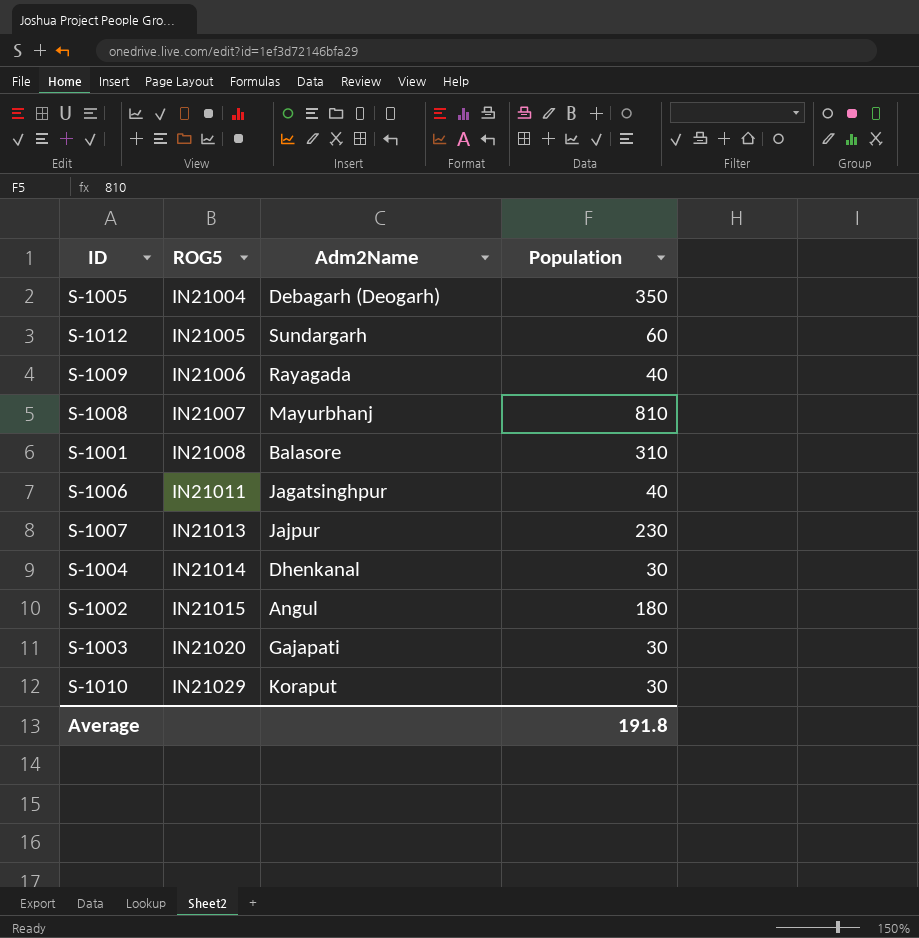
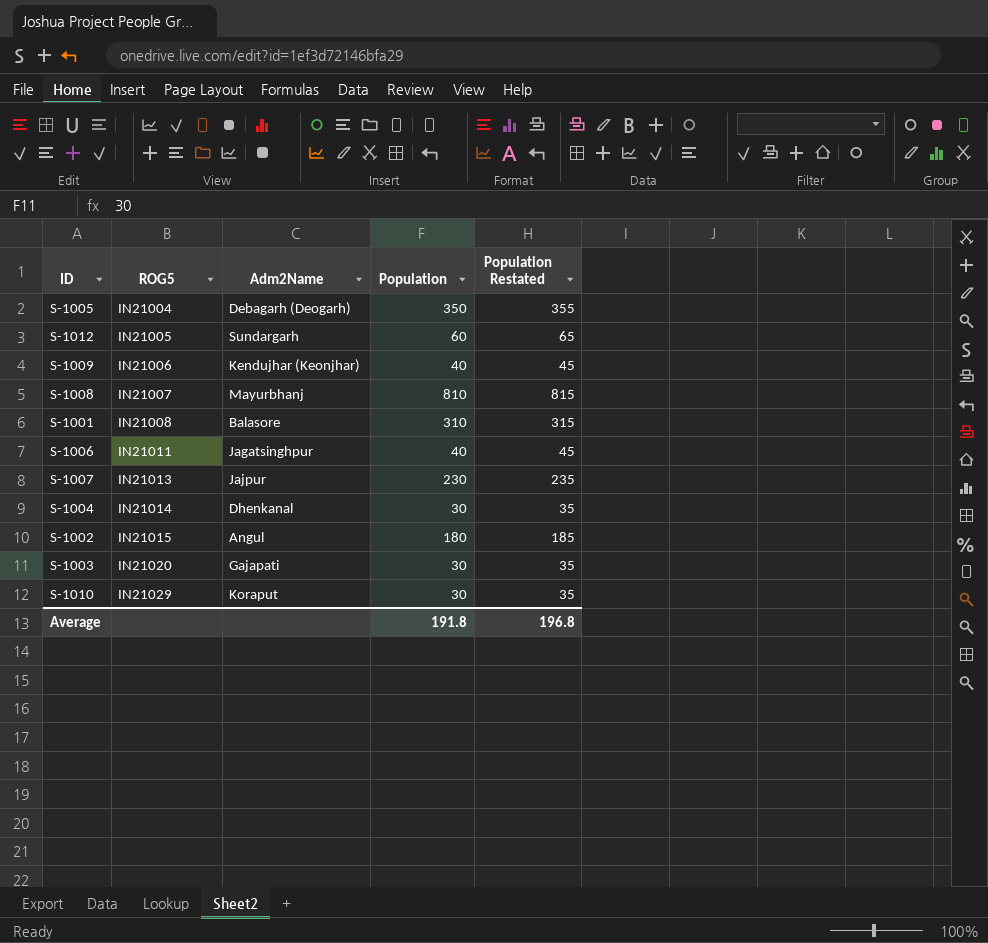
column Population Restated | formula: none -> [Population] + 5
S-1009 | Adm2Name: Rayagada -> Kendujhar (Keonjhar)

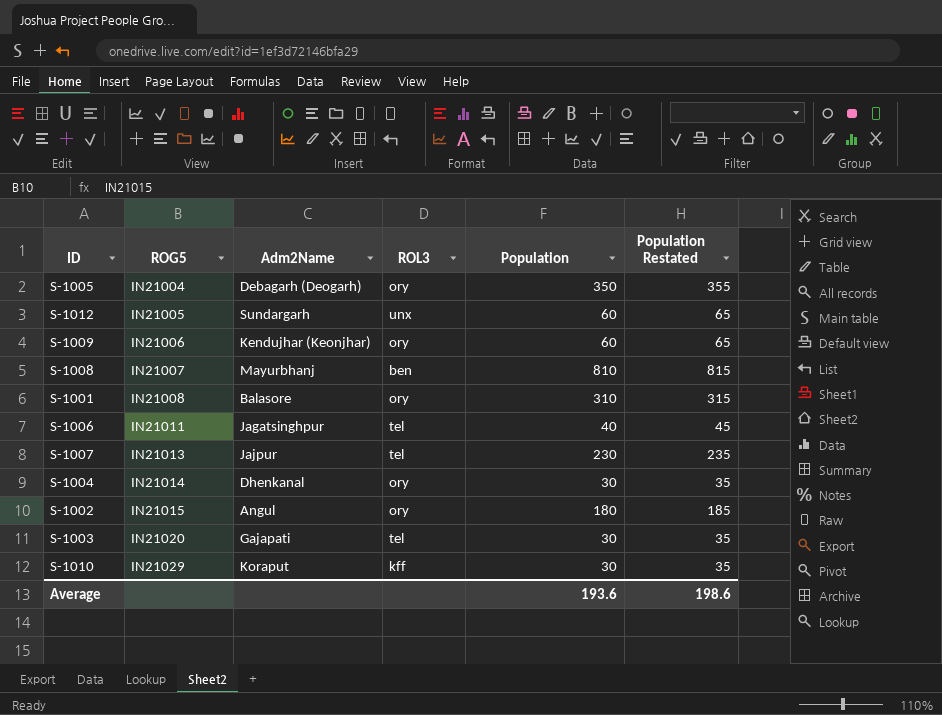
column ROL3 | position: none -> 4
S-1009 | Population: 40 -> 60
S-1009 | Population Restated: 45 -> 65
Average | Population: 191.8 -> 193.6
Average | Population Restated: 196.8 -> 198.6

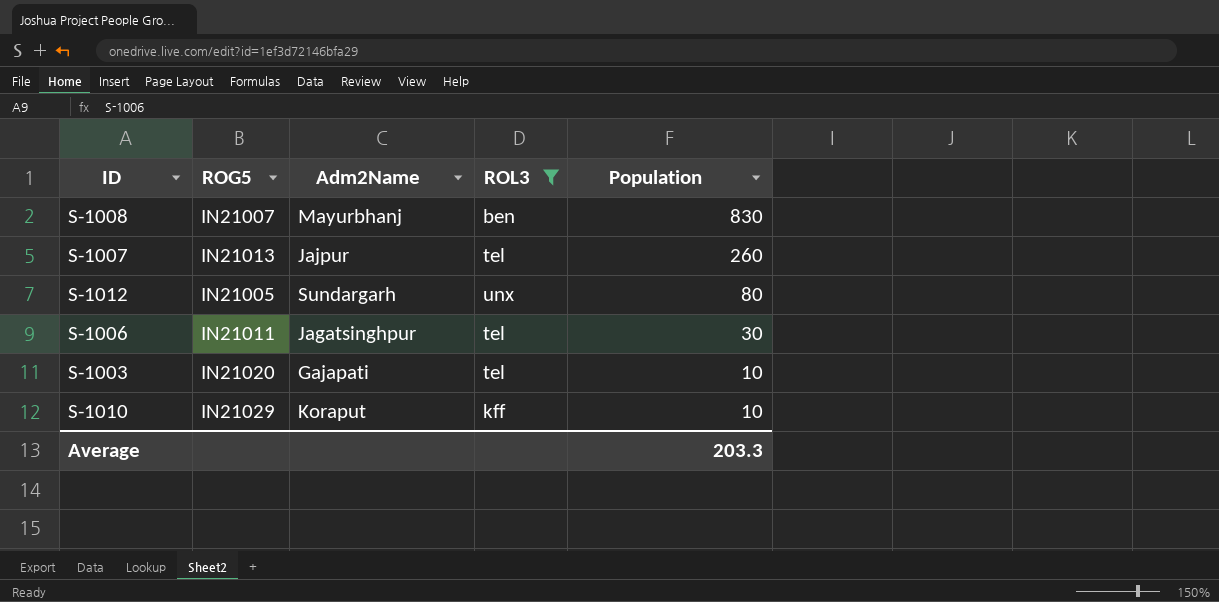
filter: none -> ROL3 != ory
row order: ROG5 ascending -> Population descending
column Population Restated | formula: [Population] + 5 -> none
S-1008 | Population: 810 -> 830
S-1007 | Population: 230 -> 260
S-1012 | Population: 60 -> 80
S-1006 | Population: 40 -> 30
S-1003 | Population: 30 -> 10
S-1010 | Population: 30 -> 10
Average | Population: 193.6 -> 203.3

